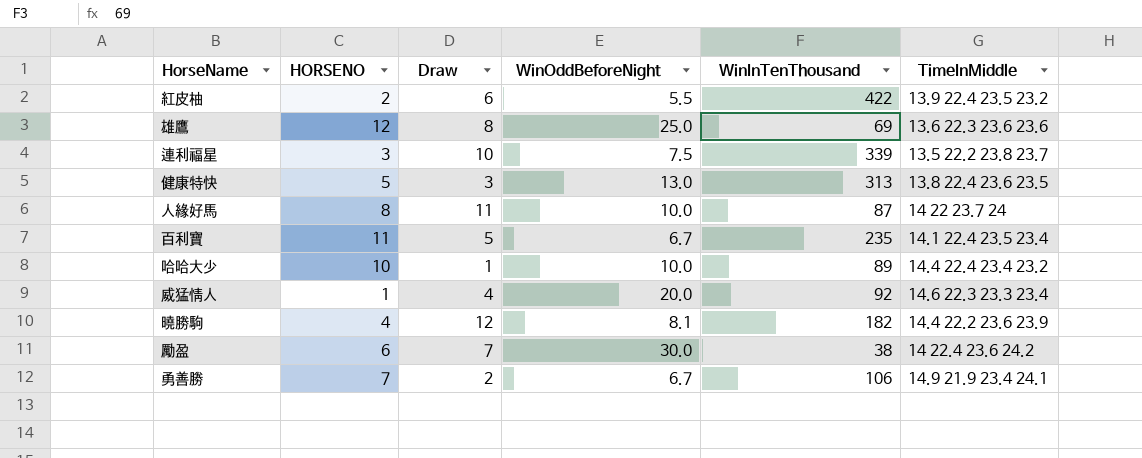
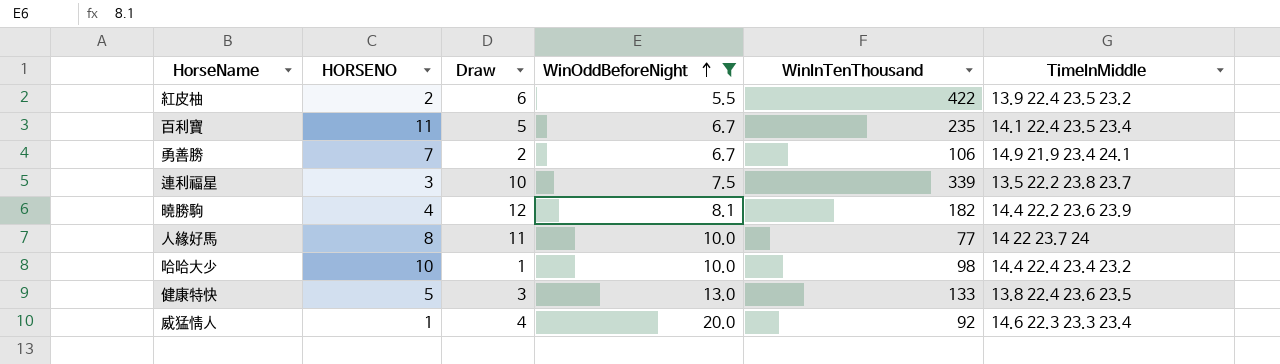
filter: none -> WinOddBeforeNight <= 20.0
row order: none -> WinOddBeforeNight ascending
人緣好馬 | WinInTenThousand: 87 -> 77
哈哈大少 | WinInTenThousand: 89 -> 98
健康特快 | WinInTenThousand: 313 -> 133

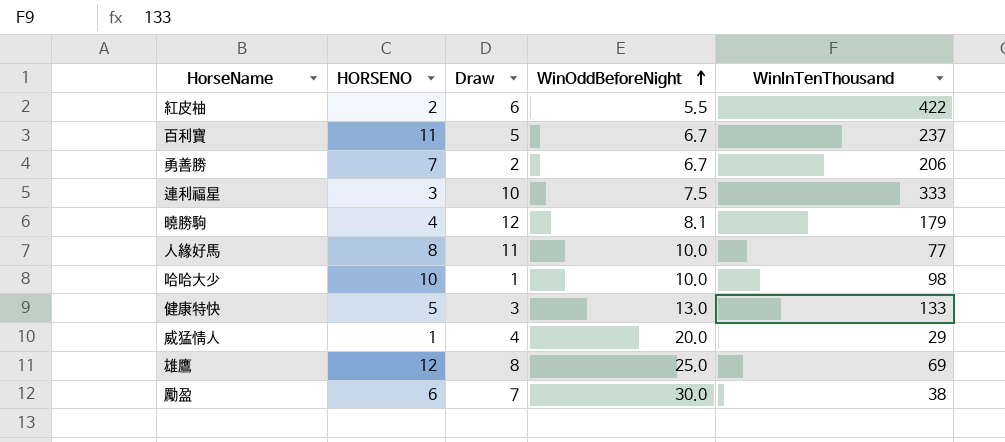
filter: WinOddBeforeNight <= 20.0 -> none
column TimeInMiddle | position: 6 -> none
百利寶 | WinInTenThousand: 235 -> 237
勇善勝 | WinInTenThousand: 106 -> 206
連利福星 | WinInTenThousand: 339 -> 333
曉勝駒 | WinInTenThousand: 182 -> 179
威猛情人 | WinInTenThousand: 92 -> 29

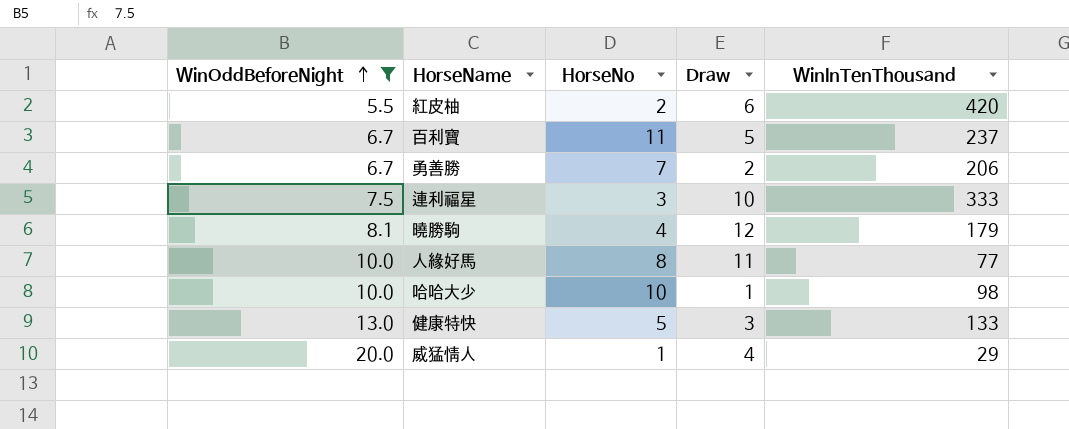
filter: none -> WinOddBeforeNight <= 20.0
column WinOddBeforeNight | position: 4 -> 1
column name: HORSENO -> HorseNo
紅皮柚 | WinInTenThousand: 422 -> 420

